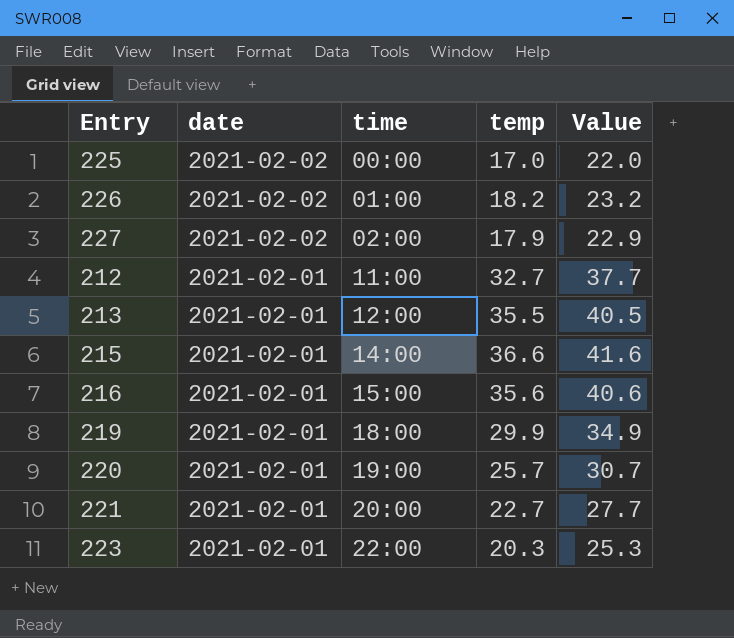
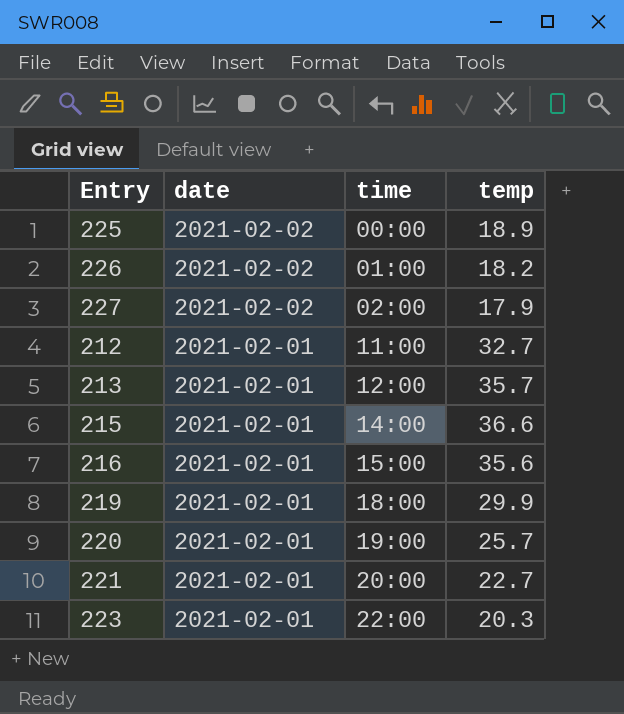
column Value | formula: [temp] + 5 -> none
225 | temp: 17.0 -> 18.9
213 | temp: 35.5 -> 35.7

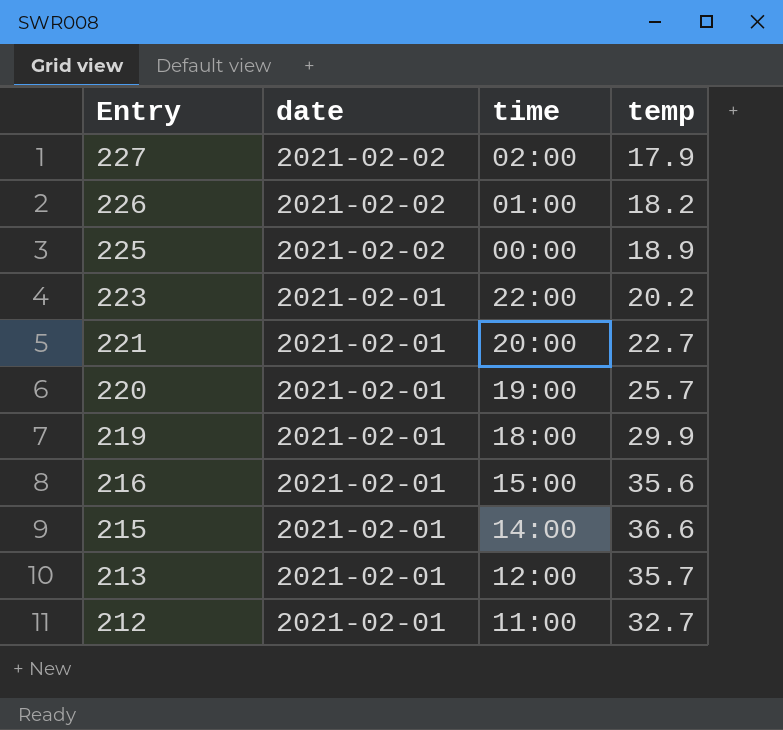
row order: date descending -> Entry descending
223 | temp: 20.3 -> 20.2

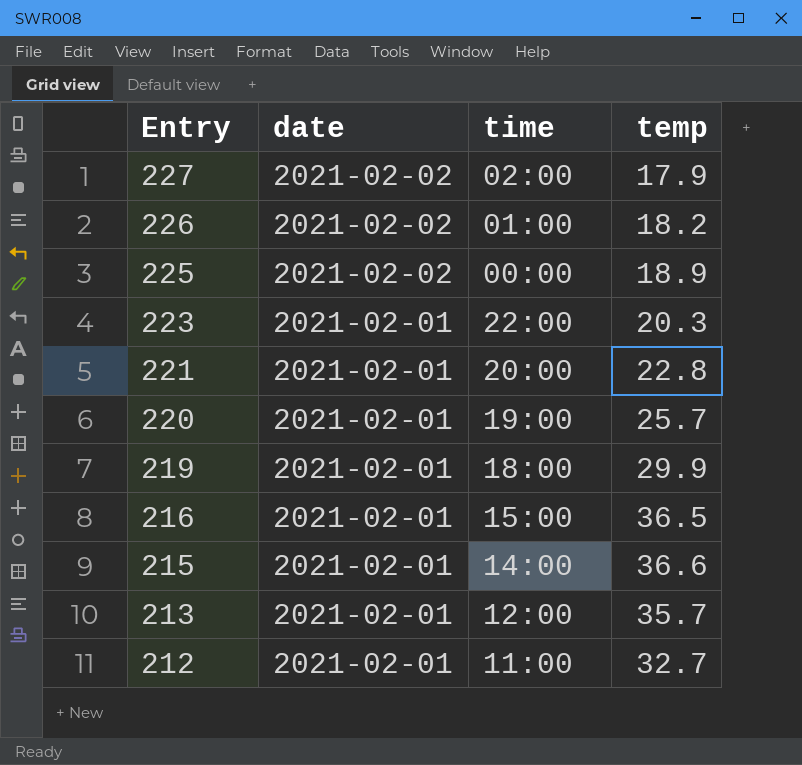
223 | temp: 20.2 -> 20.3
221 | temp: 22.7 -> 22.8
216 | temp: 35.6 -> 36.5

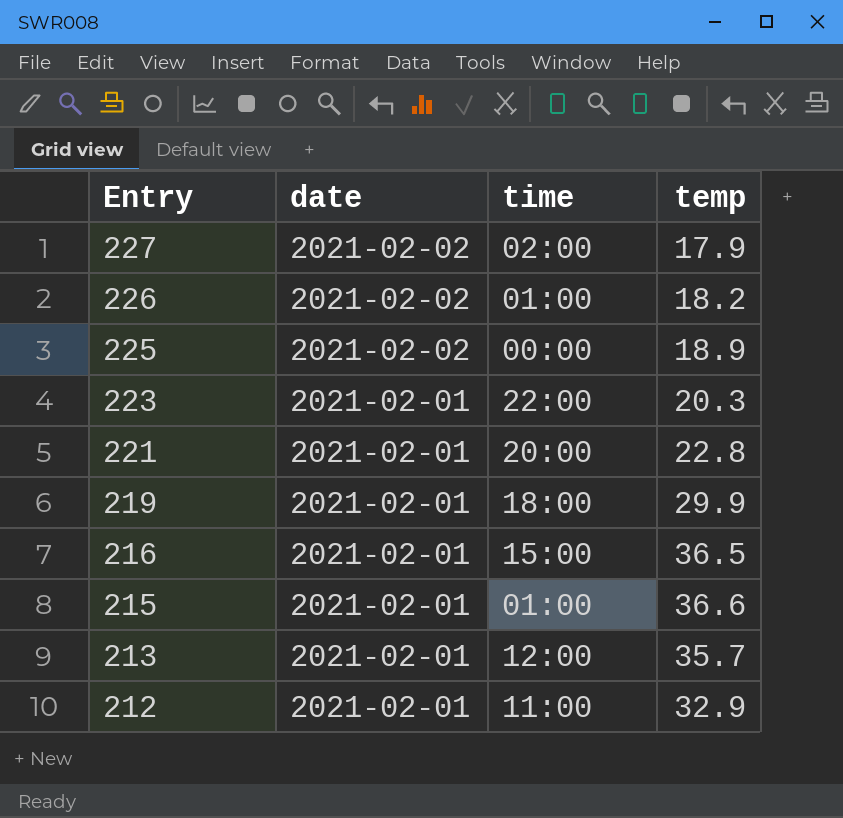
row 220: 2021-02-01 | 19:00 | 25.7 -> none
215 | time: 14:00 -> 01:00
212 | temp: 32.7 -> 32.9

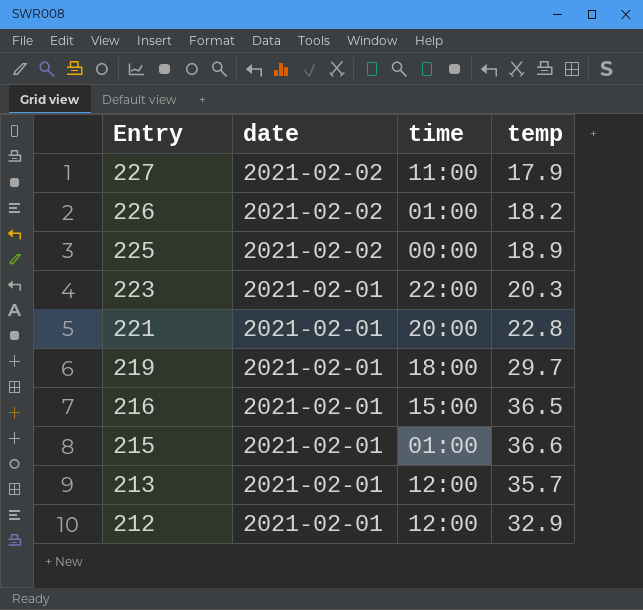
227 | time: 02:00 -> 11:00
219 | temp: 29.9 -> 29.7
212 | time: 11:00 -> 12:00

